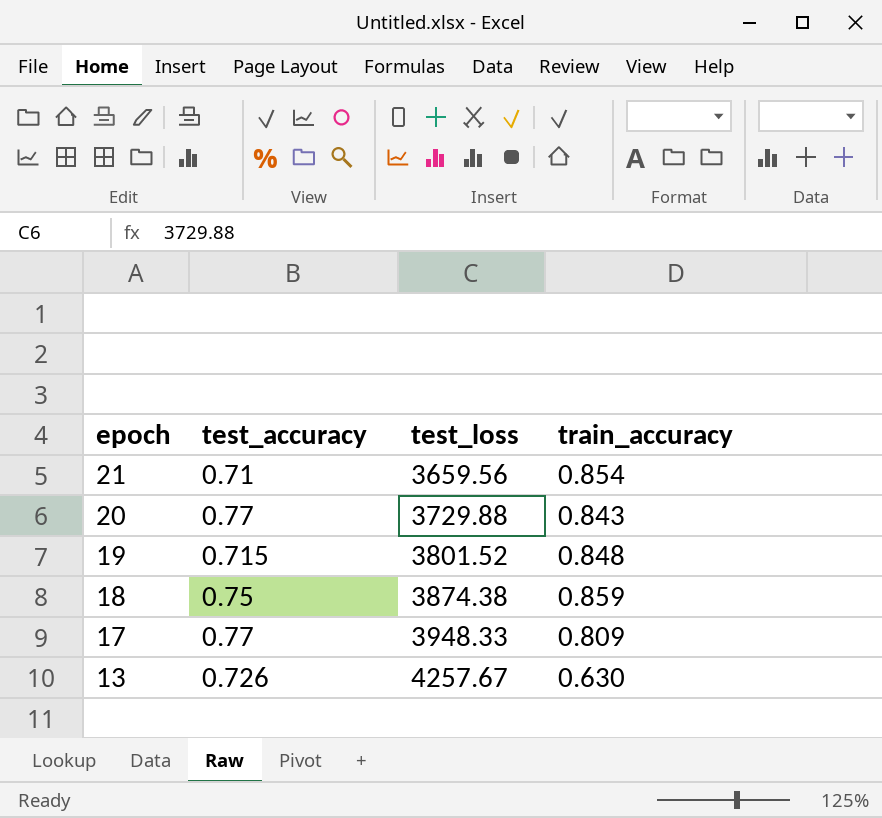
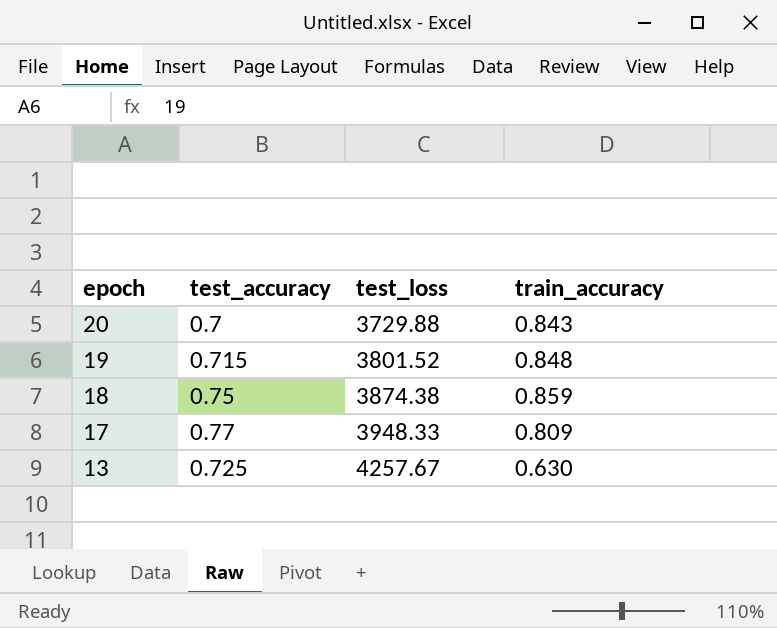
row 21: 0.71 | 3659.56 | 0.854 -> none
20 | test_accuracy: 0.77 -> 0.7
13 | test_accuracy: 0.726 -> 0.725

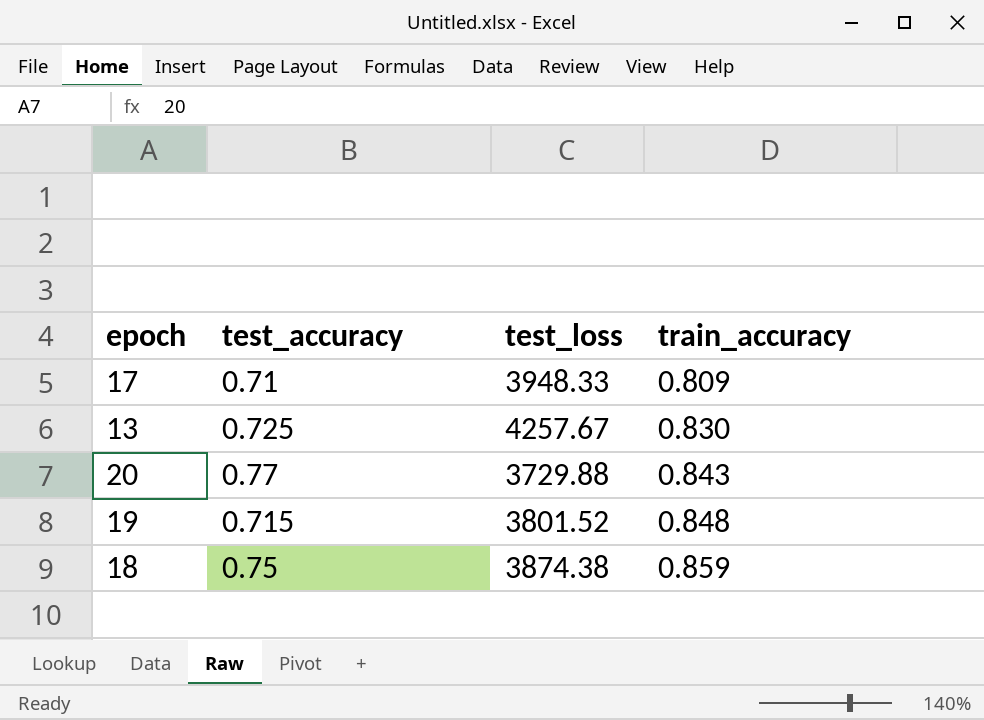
row order: epoch descending -> train_accuracy ascending
17 | test_accuracy: 0.77 -> 0.71
13 | train_accuracy: 0.630 -> 0.830
20 | test_accuracy: 0.7 -> 0.77

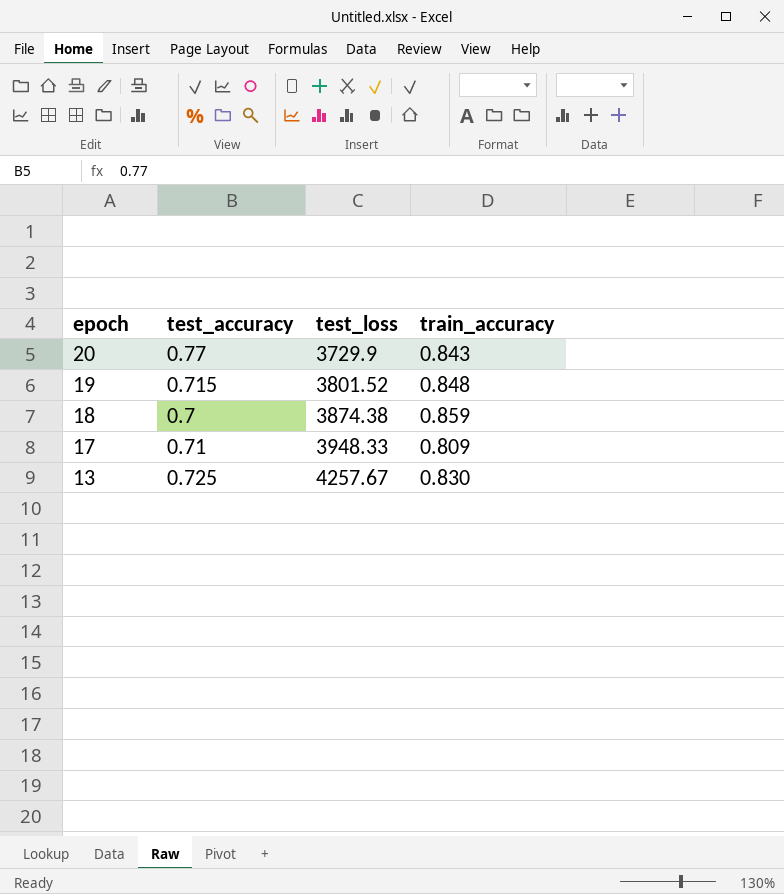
row order: train_accuracy ascending -> epoch descending
20 | test_loss: 3729.88 -> 3729.9
18 | test_accuracy: 0.75 -> 0.7

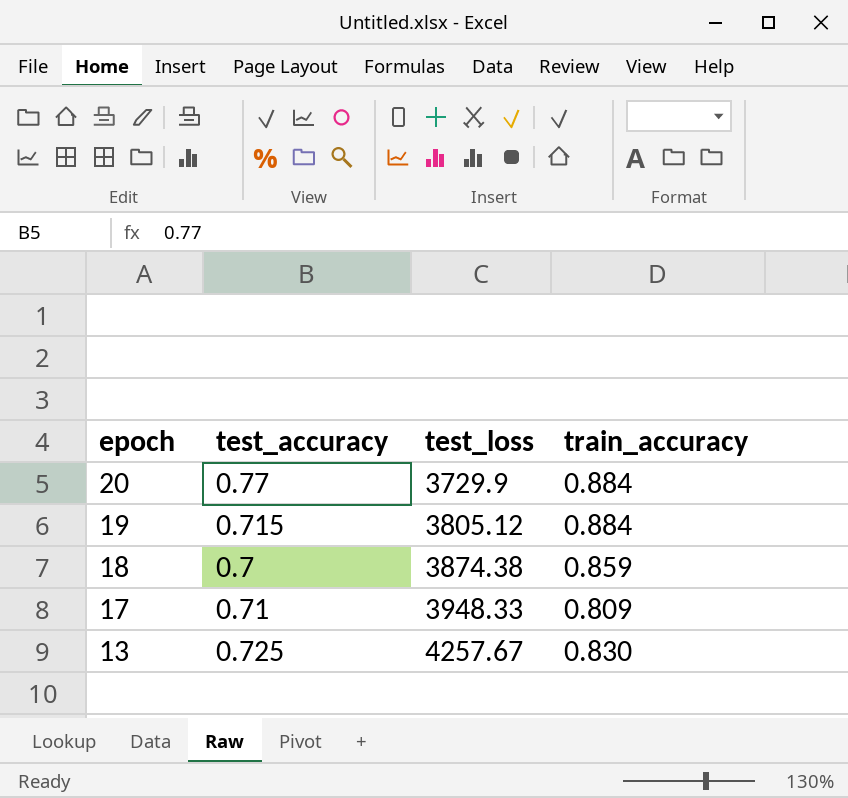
20 | train_accuracy: 0.843 -> 0.884
19 | test_loss: 3801.52 -> 3805.12
19 | train_accuracy: 0.848 -> 0.884

